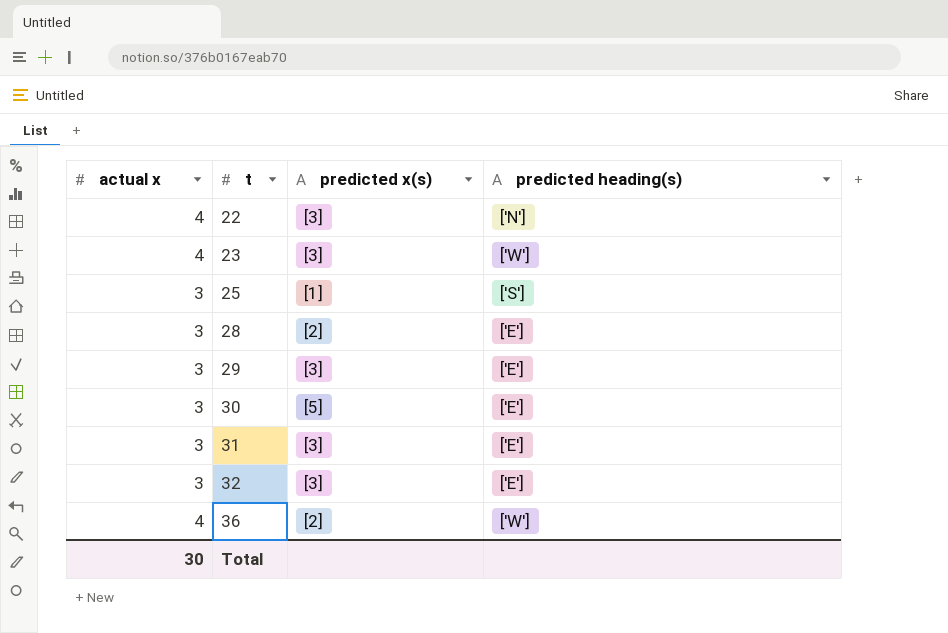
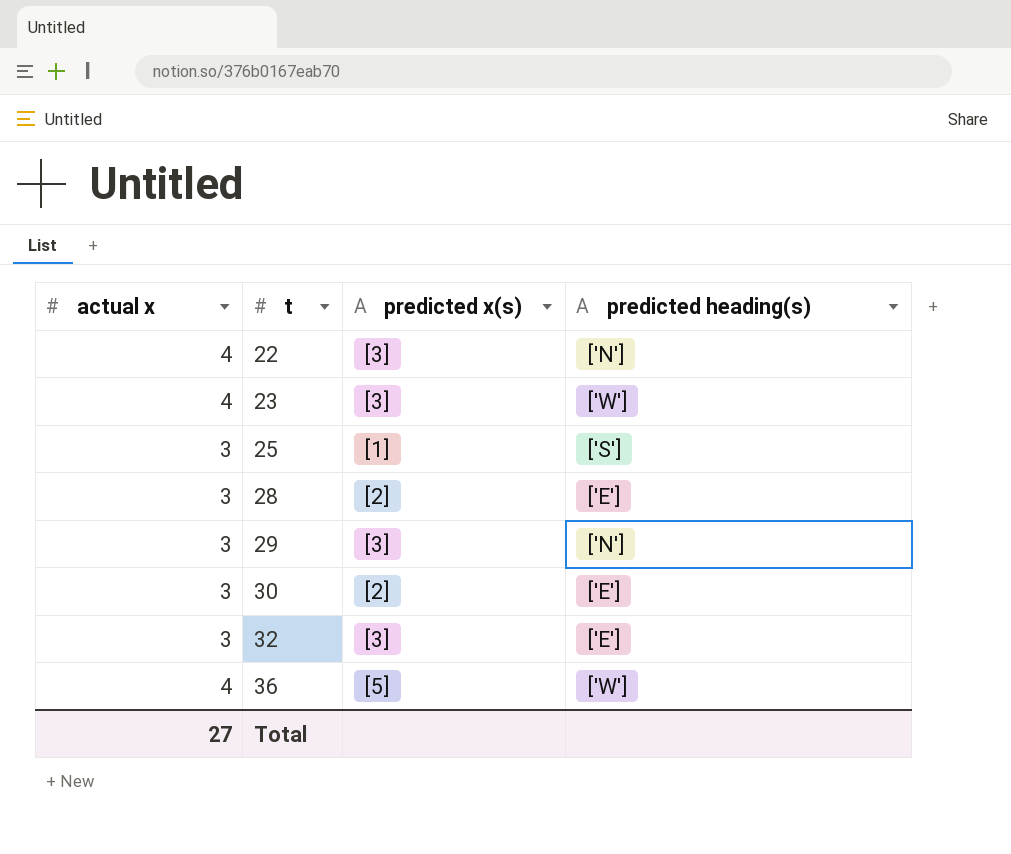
row 31: 3 | [3] | ['E'] -> none
29 | predicted heading(s): ['E'] -> ['N']
30 | predicted x(s): [5] -> [2]
36 | predicted x(s): [2] -> [5]
Total | actual x: 30 -> 27

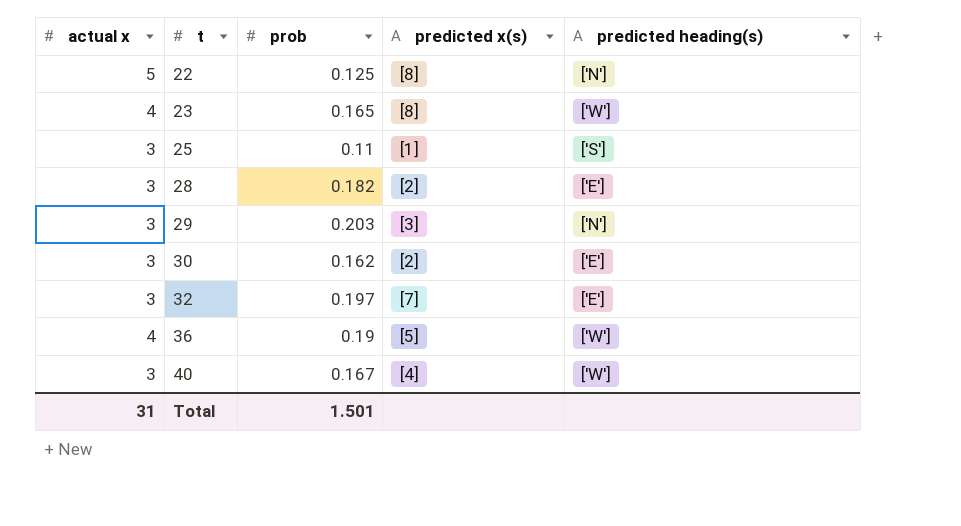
column prob | position: none -> 3
22 | actual x: 4 -> 5
22 | predicted x(s): [3] -> [8]
23 | predicted x(s): [3] -> [8]
32 | predicted x(s): [3] -> [7]
row 40: none -> 3 | 0.167 | [4] | ['W']
Total | actual x: 27 -> 31

